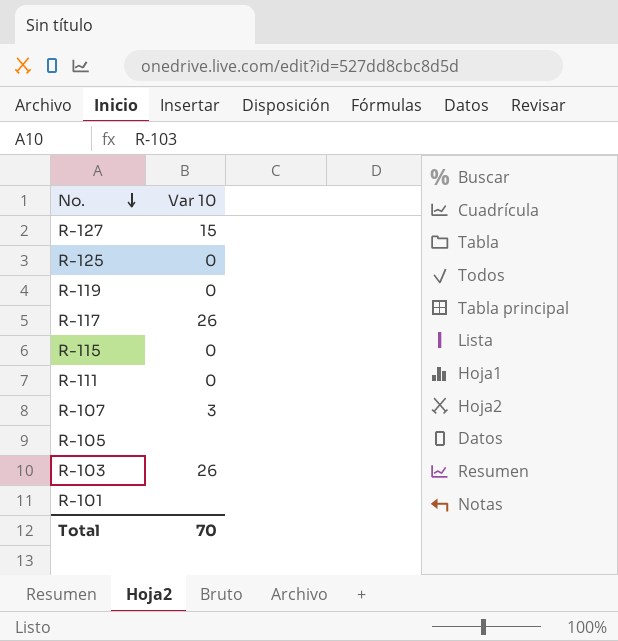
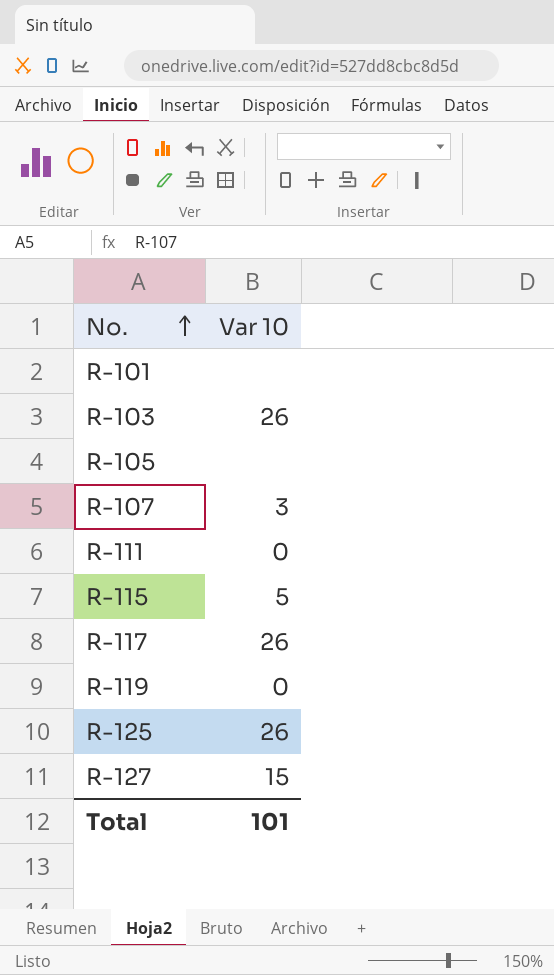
row order: No. descending -> No. ascending
R-115 | Var 10: 0 -> 5
R-125 | Var 10: 0 -> 26
Total | Var 10: 70 -> 101

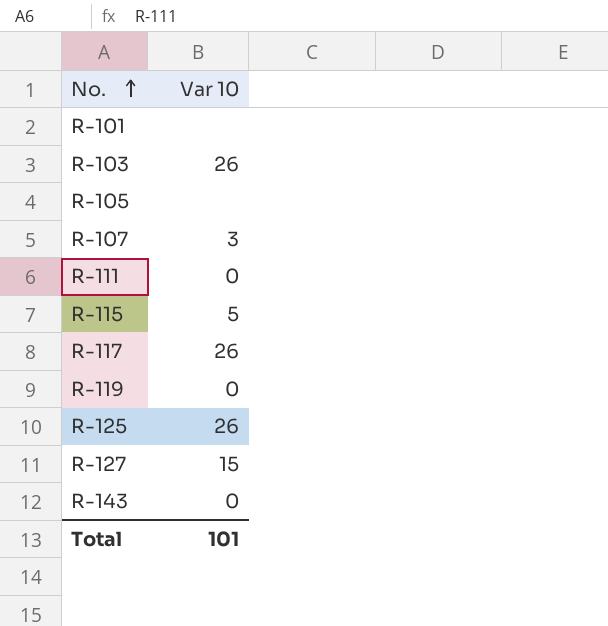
row R-143: none -> 0

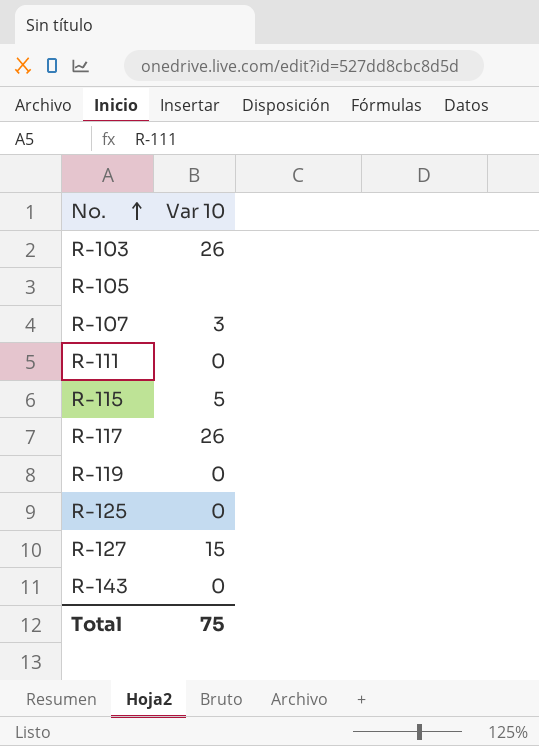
row R-101: none -> none
R-125 | Var 10: 26 -> 0
Total | Var 10: 101 -> 75

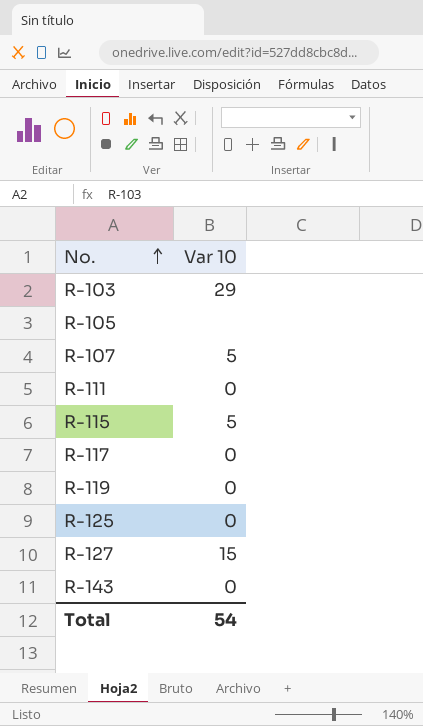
R-103 | Var 10: 26 -> 29
R-107 | Var 10: 3 -> 5
R-117 | Var 10: 26 -> 0
Total | Var 10: 75 -> 54

